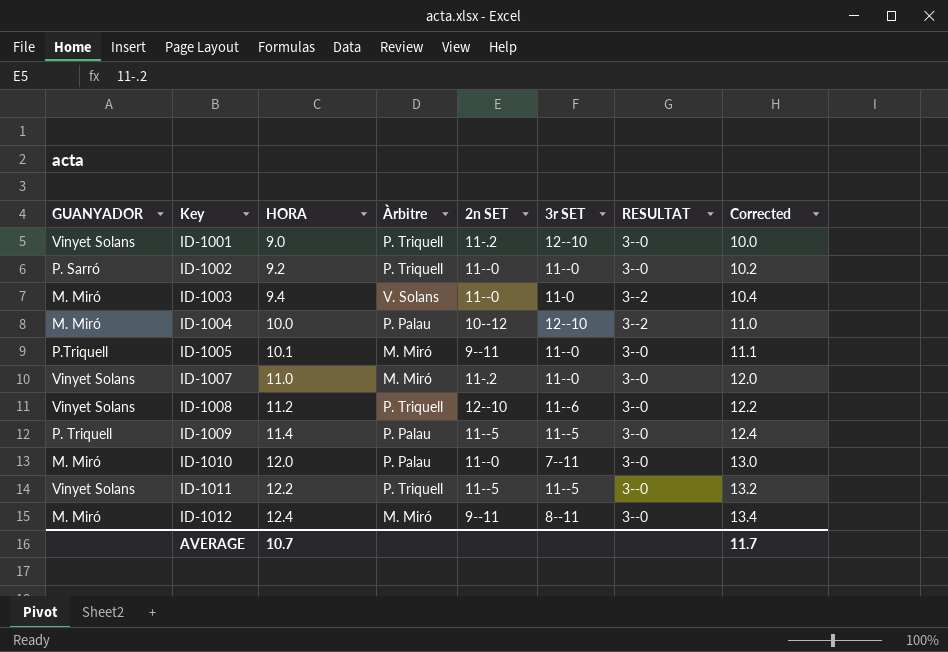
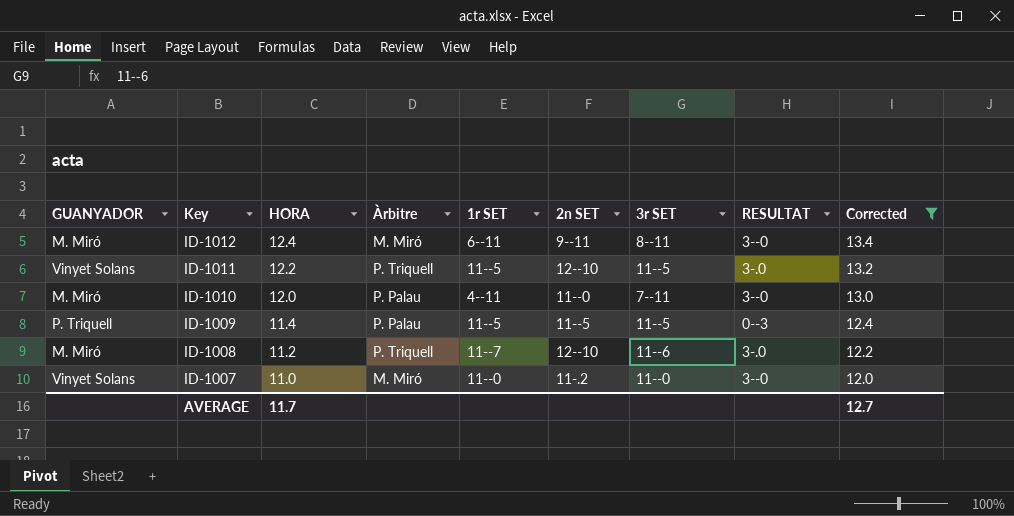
filter: none -> Corrected >= 12.0
row order: Key ascending -> Key descending
column 1r SET | position: none -> 5
ID-1011 | 2n SET: 11--5 -> 12--10
ID-1011 | RESULTAT: 3--0 -> 3-.0
ID-1009 | RESULTAT: 3--0 -> 0--3
ID-1008 | GUANYADOR: Vinyet Solans -> M. Miró
ID-1008 | RESULTAT: 3--0 -> 3-.0
AVERAGE | HORA: 10.7 -> 11.7
AVERAGE | Corrected: 11.7 -> 12.7

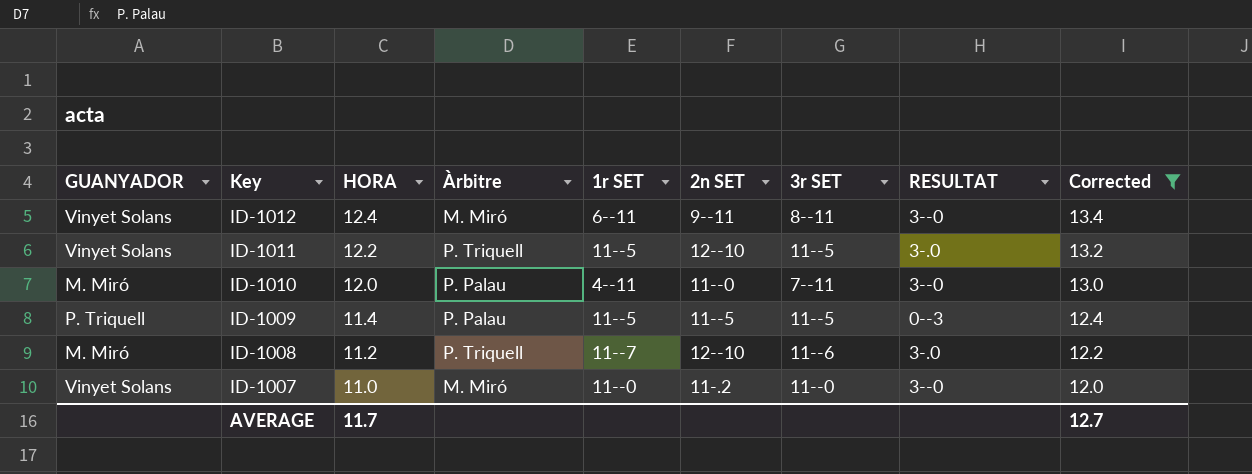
ID-1012 | GUANYADOR: M. Miró -> Vinyet Solans

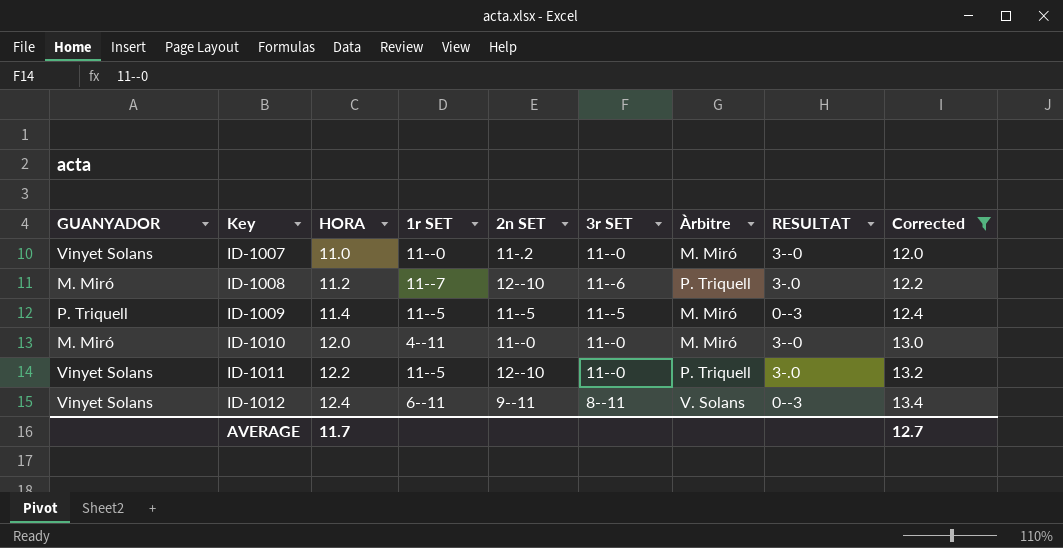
row order: Key descending -> Key ascending
column Àrbitre | position: 4 -> 7
ID-1009 | Àrbitre: P. Palau -> M. Miró
ID-1010 | 3r SET: 7--11 -> 11--0
ID-1010 | Àrbitre: P. Palau -> M. Miró
ID-1011 | 3r SET: 11--5 -> 11--0
ID-1012 | Àrbitre: M. Miró -> V. Solans
ID-1012 | RESULTAT: 3--0 -> 0--3

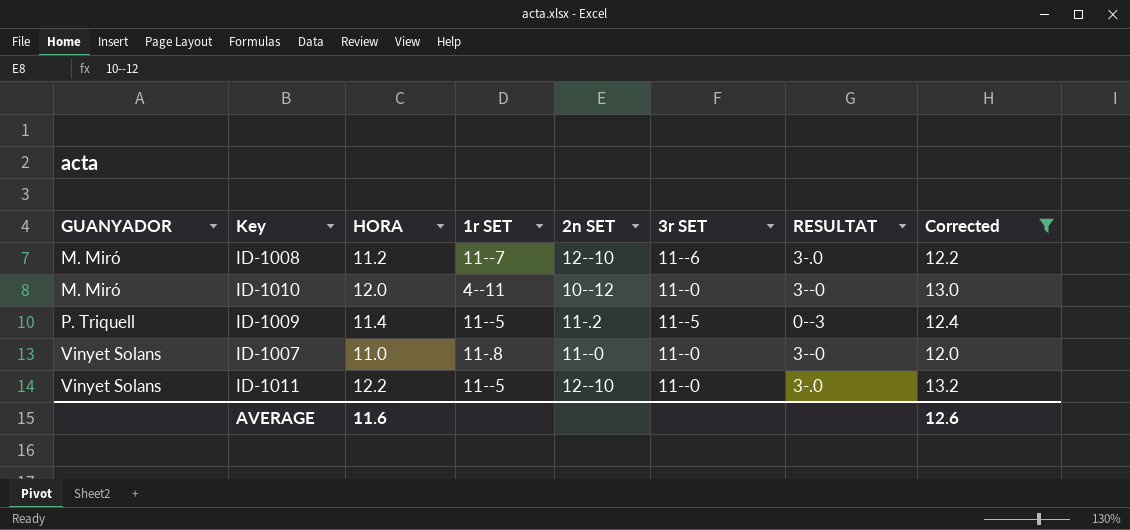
row order: Key ascending -> GUANYADOR ascending
column Àrbitre | position: 7 -> none
row ID-1012: Vinyet Solans | 12.4 | 6--11 | 9--11 | 8--11 | V. Solans | 0--3 | 13.4 -> none
ID-1010 | 2n SET: 11--0 -> 10--12
ID-1009 | 2n SET: 11--5 -> 11-.2
ID-1007 | 1r SET: 11--0 -> 11-.8
ID-1007 | 2n SET: 11-.2 -> 11--0
AVERAGE | HORA: 11.7 -> 11.6
AVERAGE | Corrected: 12.7 -> 12.6

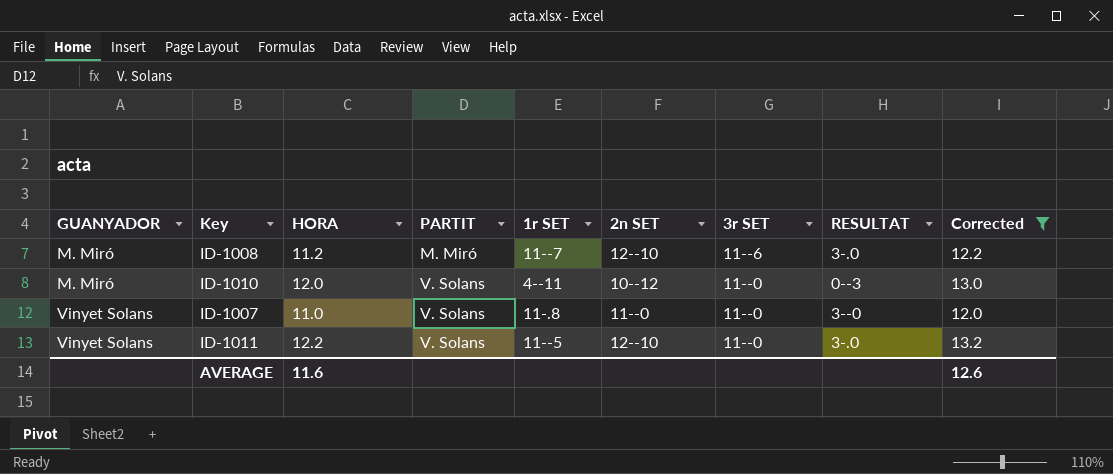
column PARTIT | position: none -> 4
row ID-1009: P. Triquell | 11.4 | 11--5 | 11-.2 | 11--5 | 0--3 | 12.4 -> none
ID-1010 | RESULTAT: 3--0 -> 0--3

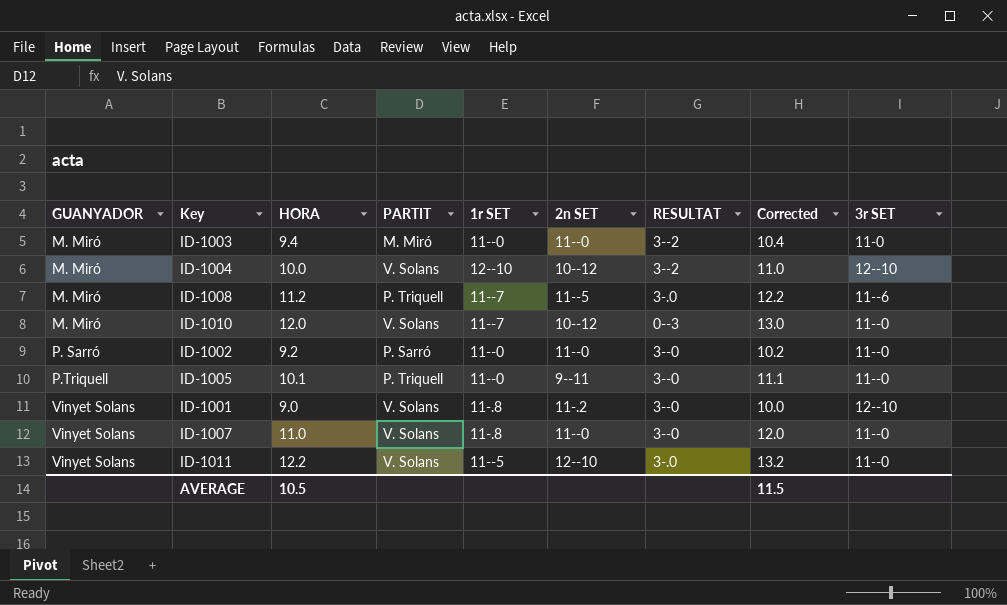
filter: Corrected >= 12.0 -> none
column 3r SET | position: 7 -> 9
ID-1008 | PARTIT: M. Miró -> P. Triquell
ID-1008 | 2n SET: 12--10 -> 11--5
ID-1010 | 1r SET: 4--11 -> 11--7
AVERAGE | HORA: 11.6 -> 10.5
AVERAGE | Corrected: 12.6 -> 11.5

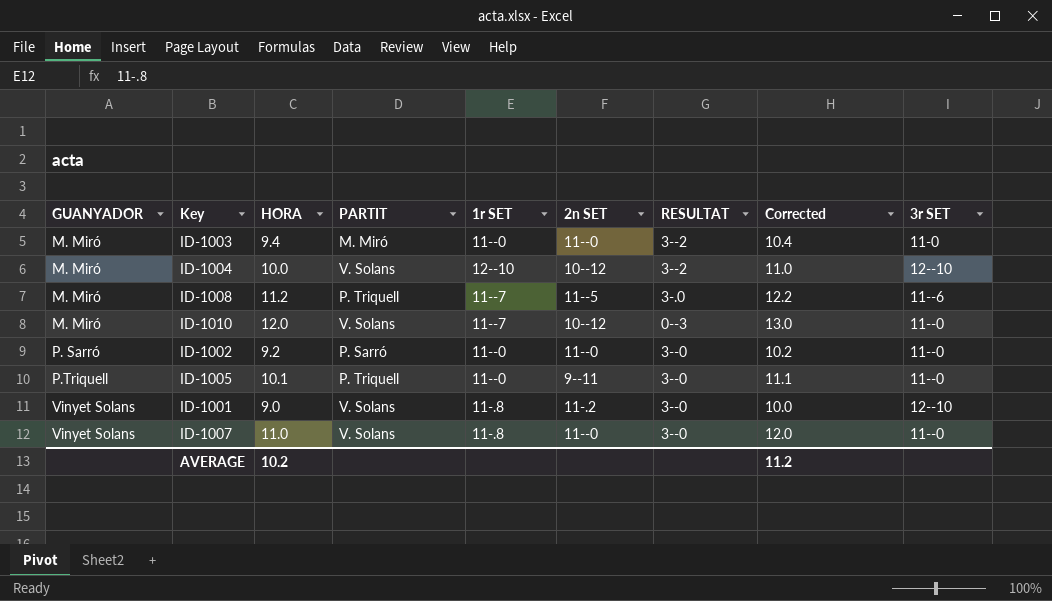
row ID-1011: Vinyet Solans | 12.2 | V. Solans | 11--5 | 12--10 | 3-.0 | 13.2 | 11--0 -> none
AVERAGE | HORA: 10.5 -> 10.2
AVERAGE | Corrected: 11.5 -> 11.2

